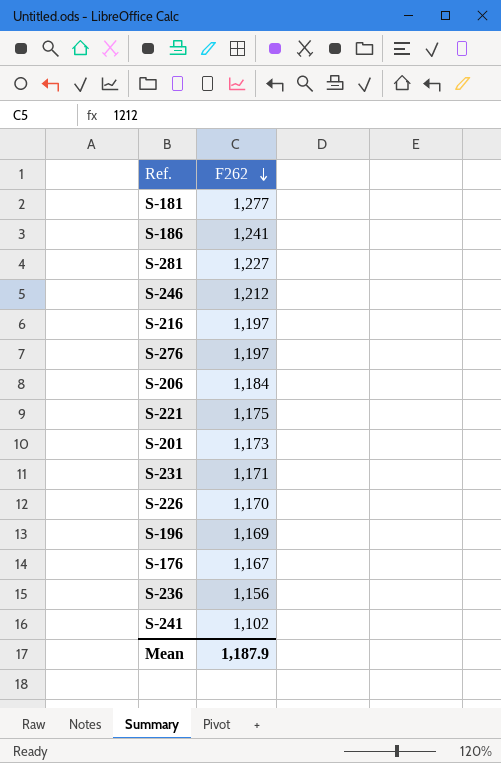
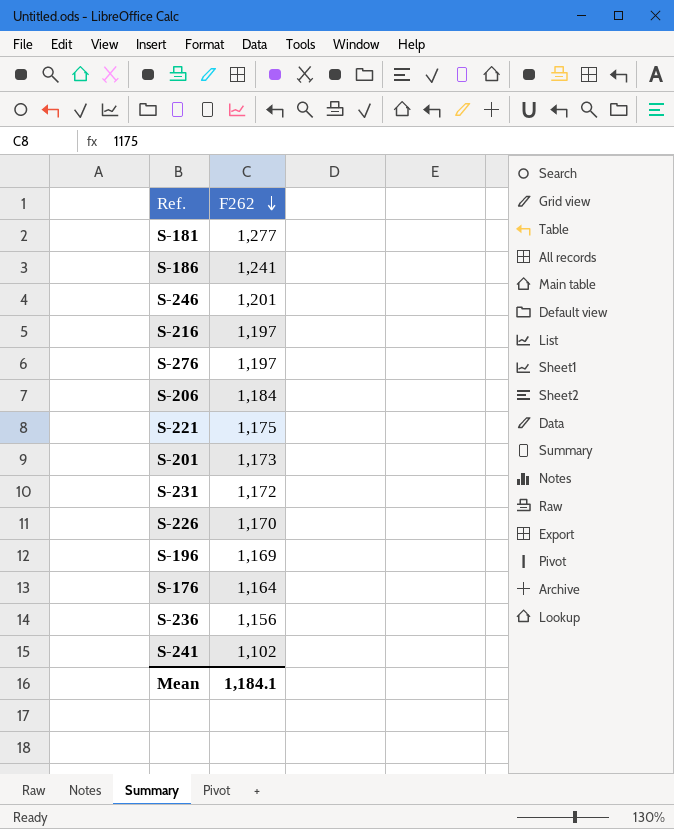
row S-281: 1,227 -> none
S-246 | F262: 1,212 -> 1,201
S-231 | F262: 1,171 -> 1,172
S-176 | F262: 1,167 -> 1,164
Mean | F262: 1,187.9 -> 1,184.1

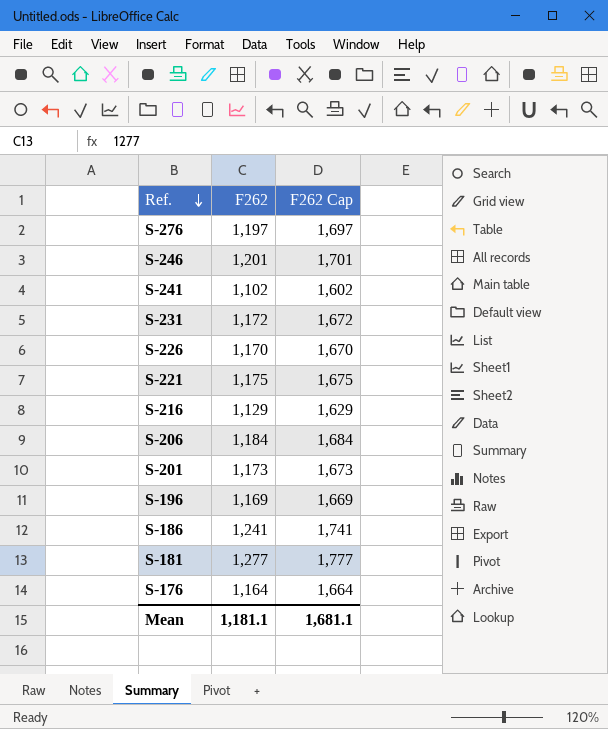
row order: F262 descending -> Ref. descending
column F262 Cap | formula: none -> [F262] + 500
row S-236: 1,156 -> none
S-216 | F262: 1,197 -> 1,129
Mean | F262: 1,184.1 -> 1,181.1

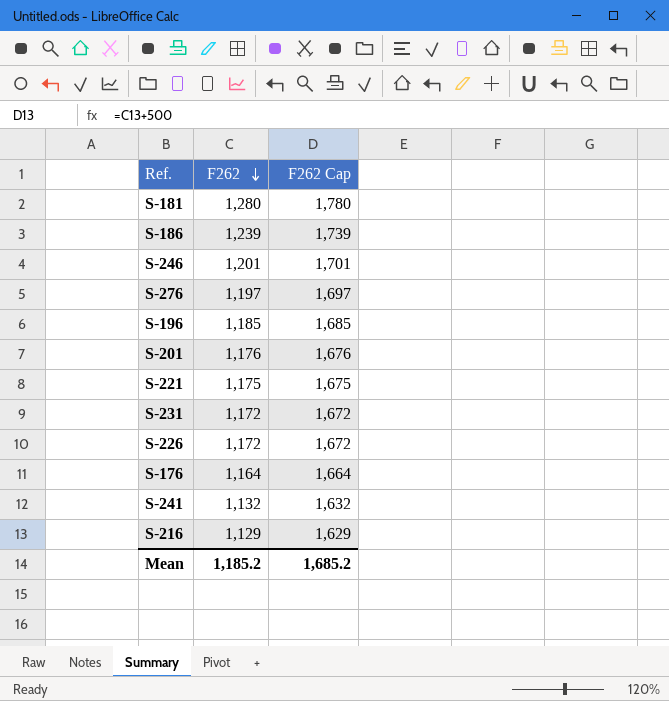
row order: Ref. descending -> F262 descending
row S-206: 1,184 | 1,684 -> none
S-181 | F262: 1,277 -> 1,280
S-181 | F262 Cap: 1,777 -> 1,780
S-186 | F262: 1,241 -> 1,239
S-186 | F262 Cap: 1,741 -> 1,739
S-196 | F262: 1,169 -> 1,185
S-196 | F262 Cap: 1,669 -> 1,685
S-201 | F262: 1,173 -> 1,176
S-201 | F262 Cap: 1,673 -> 1,676
S-226 | F262: 1,170 -> 1,172
S-226 | F262 Cap: 1,670 -> 1,672
S-241 | F262: 1,102 -> 1,132
S-241 | F262 Cap: 1,602 -> 1,632
Mean | F262: 1,181.1 -> 1,185.2
Mean | F262 Cap: 1,681.1 -> 1,685.2

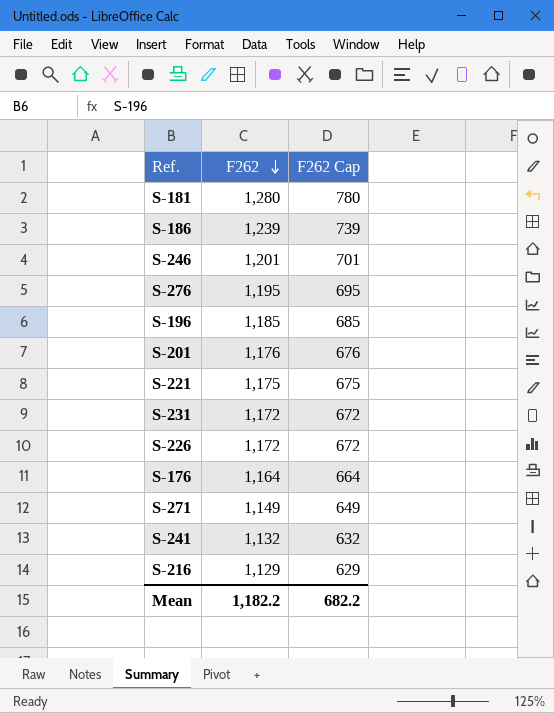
column F262 Cap | formula: [F262] + 500 -> [F262] - 500
S-276 | F262: 1,197 -> 1,195
row S-271: none -> 1,149 | 649
Mean | F262: 1,185.2 -> 1,182.2
Mean | F262 Cap: 1,685.2 -> 682.2

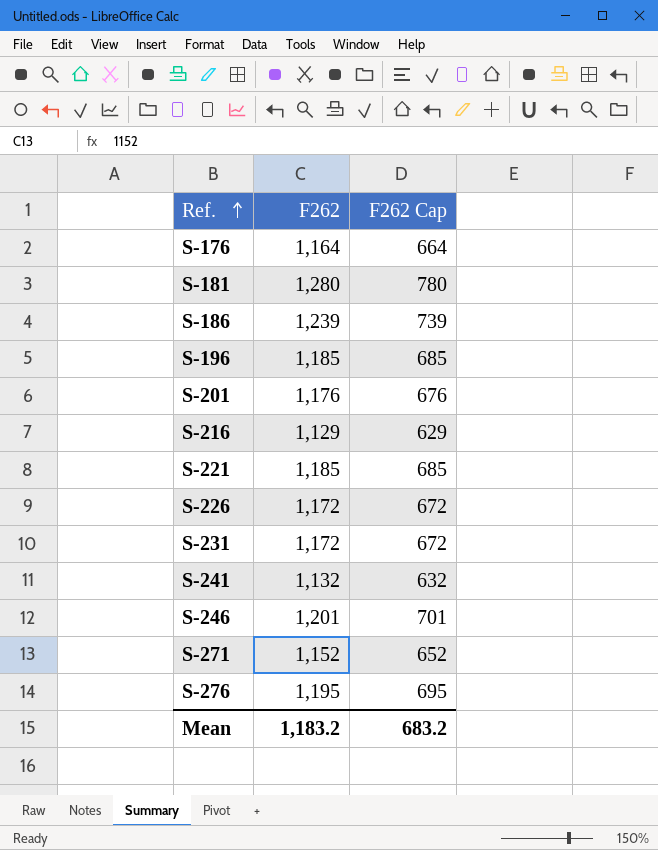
row order: F262 descending -> Ref. ascending
S-221 | F262: 1,175 -> 1,185
S-221 | F262 Cap: 675 -> 685
S-271 | F262: 1,149 -> 1,152
S-271 | F262 Cap: 649 -> 652
Mean | F262: 1,182.2 -> 1,183.2
Mean | F262 Cap: 682.2 -> 683.2

